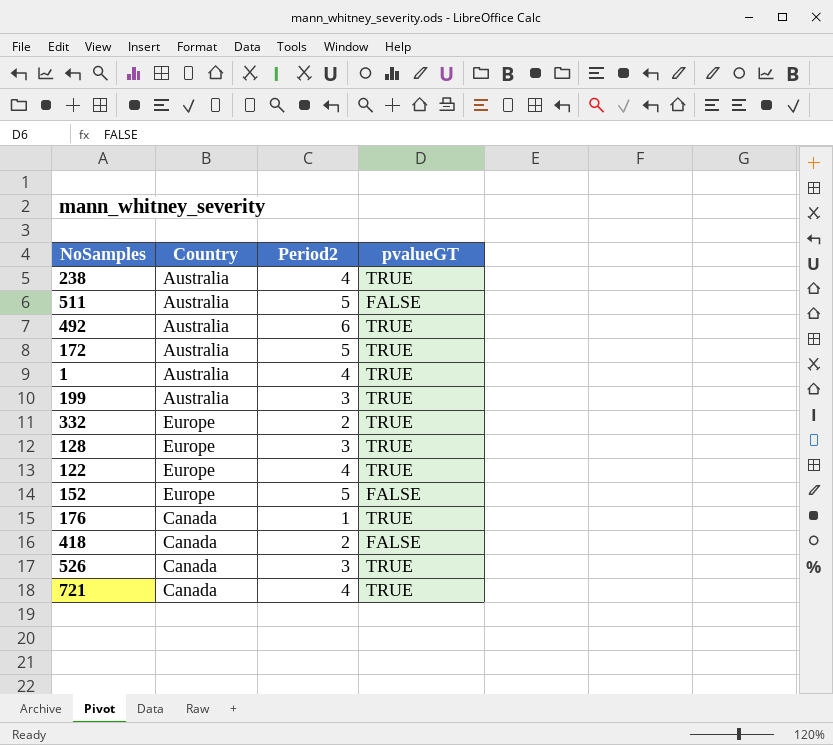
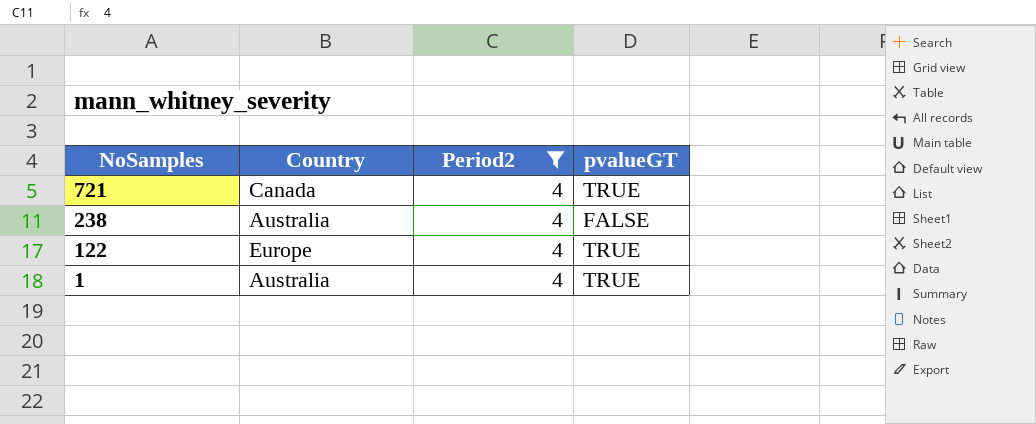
filter: none -> Period2 = 4
row order: none -> NoSamples descending
238 | pvalueGT: TRUE -> FALSE

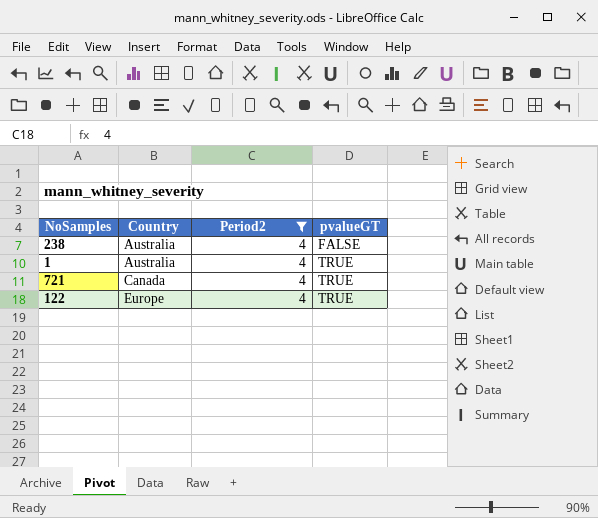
row order: NoSamples descending -> Country ascending

